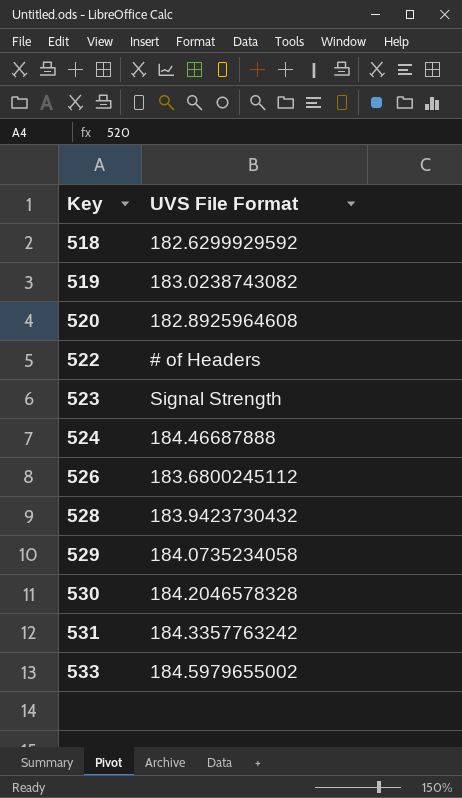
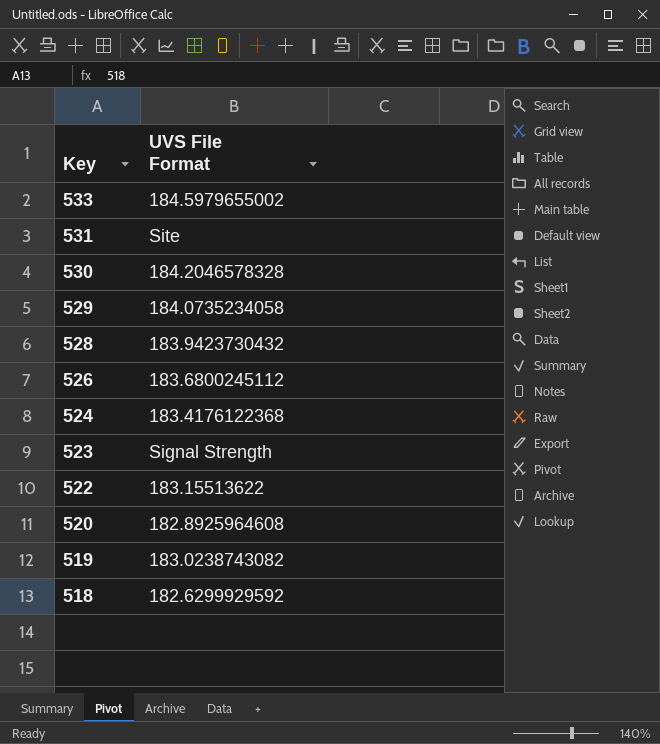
row order: Key ascending -> Key descending
531 | UVS File Format: 184.3357763242 -> Site
524 | UVS File Format: 184.46687888 -> 183.4176122368
522 | UVS File Format: # of Headers -> 183.15513622

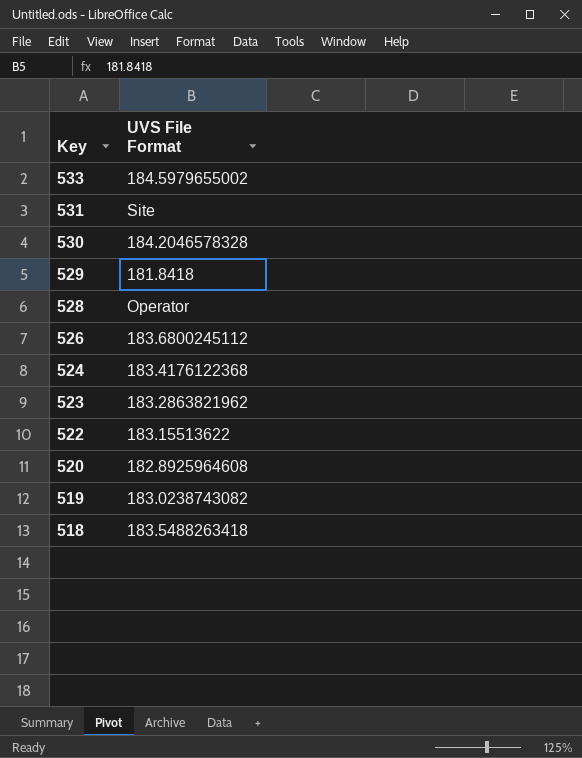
529 | UVS File Format: 184.0735234058 -> 181.8418
528 | UVS File Format: 183.9423730432 -> Operator
523 | UVS File Format: Signal Strength -> 183.2863821962
518 | UVS File Format: 182.6299929592 -> 183.5488263418

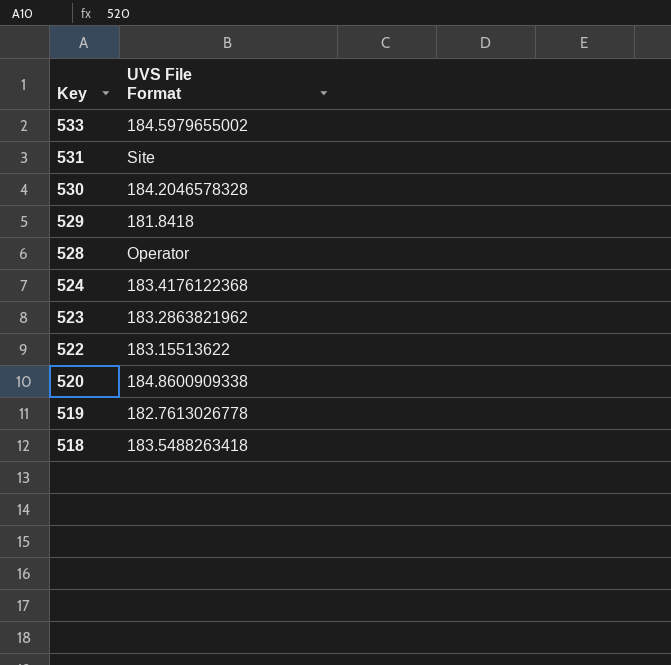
row 526: 183.6800245112 -> none
520 | UVS File Format: 182.8925964608 -> 184.8600909338
519 | UVS File Format: 183.0238743082 -> 182.7613026778

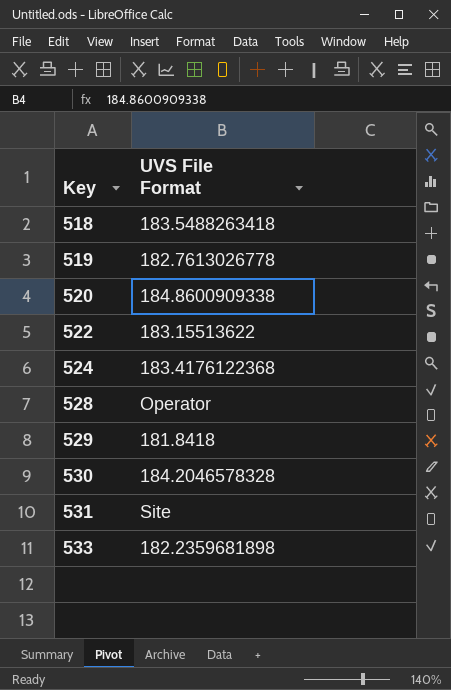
row order: Key descending -> Key ascending
row 523: 183.2863821962 -> none
533 | UVS File Format: 184.5979655002 -> 182.2359681898

